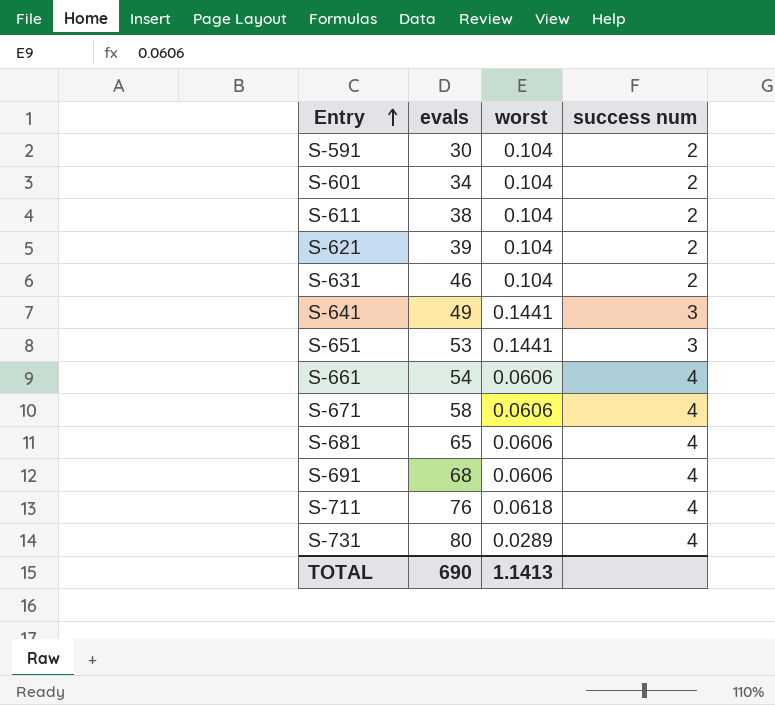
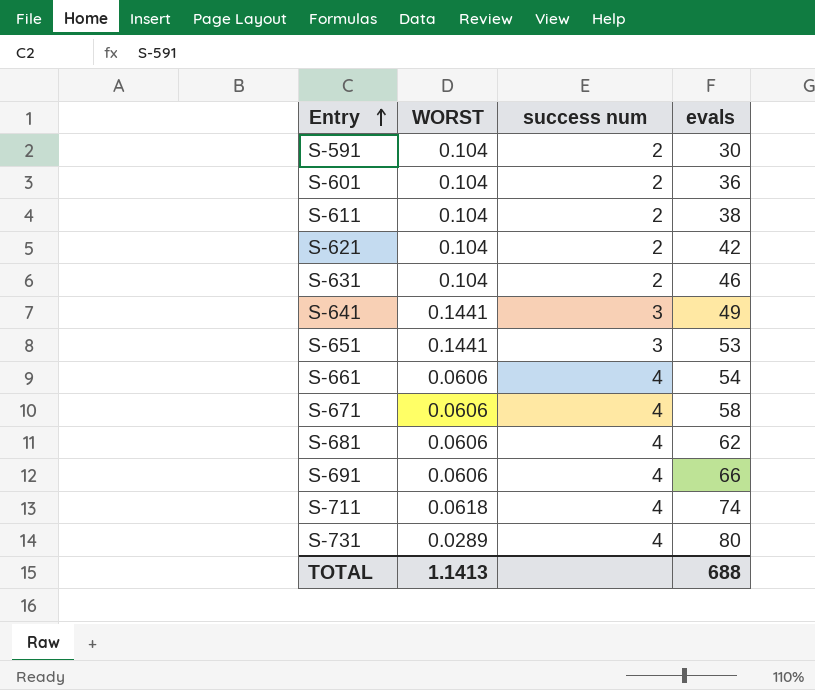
column name: worst -> WORST
column evals | position: 2 -> 4
S-601 | evals: 34 -> 36
S-621 | evals: 39 -> 42
S-681 | evals: 65 -> 62
S-691 | evals: 68 -> 66
S-711 | evals: 76 -> 74
TOTAL | evals: 690 -> 688

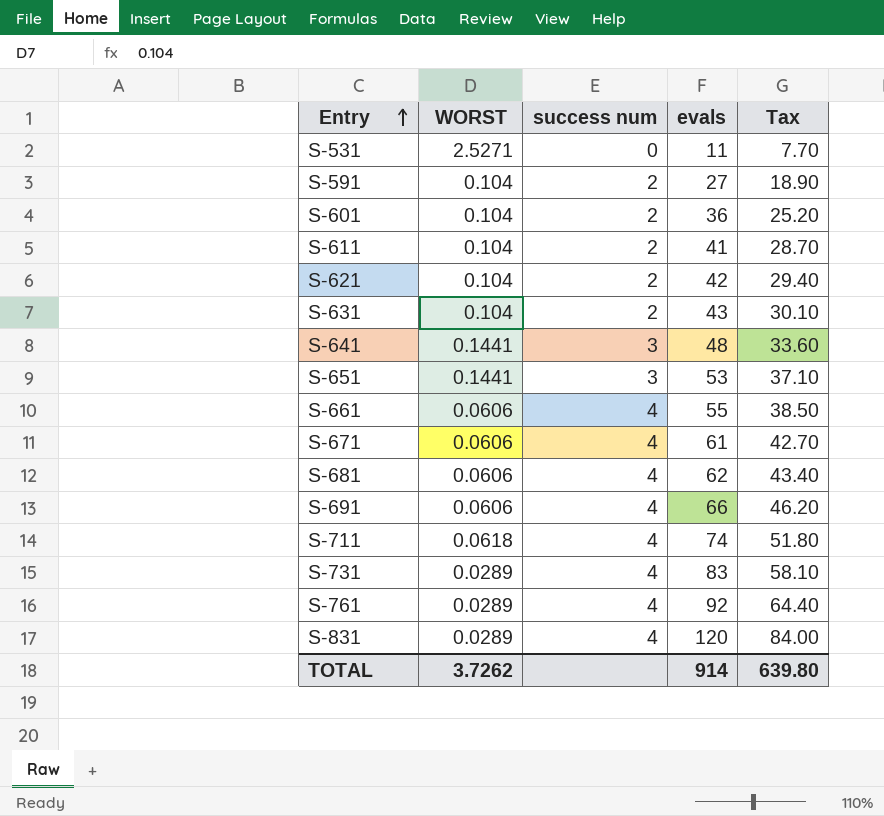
column Tax | formula: none -> [evals] * 0.7
row S-531: none -> 2.5271 | 0 | 11 | 7.70
S-591 | evals: 30 -> 27
S-611 | evals: 38 -> 41
S-631 | evals: 46 -> 43
S-641 | evals: 49 -> 48
S-661 | evals: 54 -> 55
S-671 | evals: 58 -> 61
S-731 | evals: 80 -> 83
row S-761: none -> 0.0289 | 4 | 92 | 64.40
row S-831: none -> 0.0289 | 4 | 120 | 84.00
TOTAL | WORST: 1.1413 -> 3.7262
TOTAL | evals: 688 -> 914

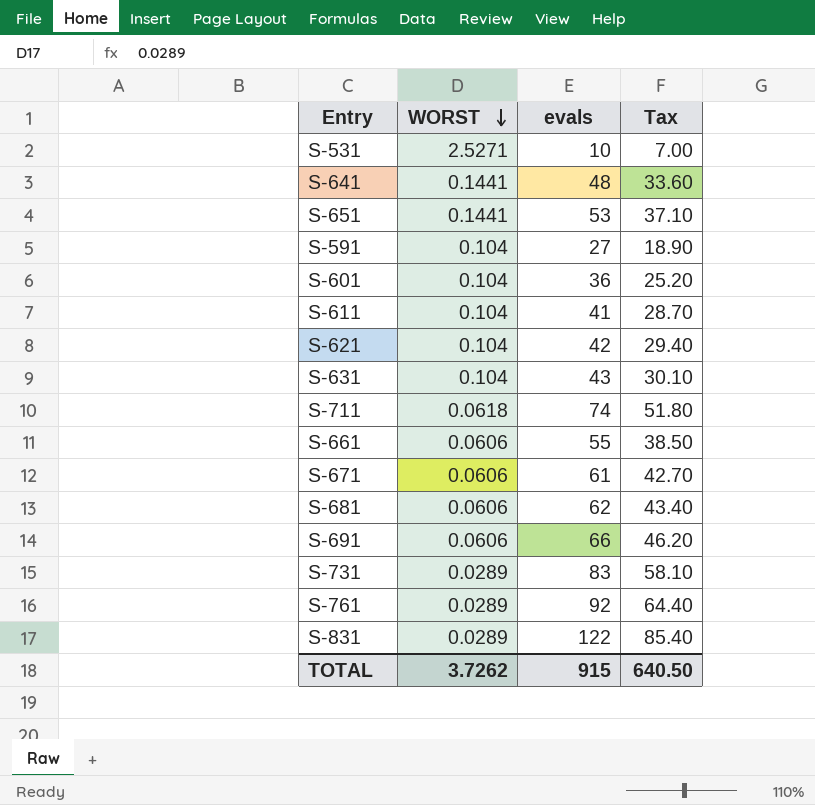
row order: Entry ascending -> WORST descending
column success num | position: 3 -> none
S-531 | evals: 11 -> 10
S-531 | Tax: 7.70 -> 7.00
S-831 | evals: 120 -> 122
S-831 | Tax: 84.00 -> 85.40
TOTAL | evals: 914 -> 915
TOTAL | Tax: 639.80 -> 640.50

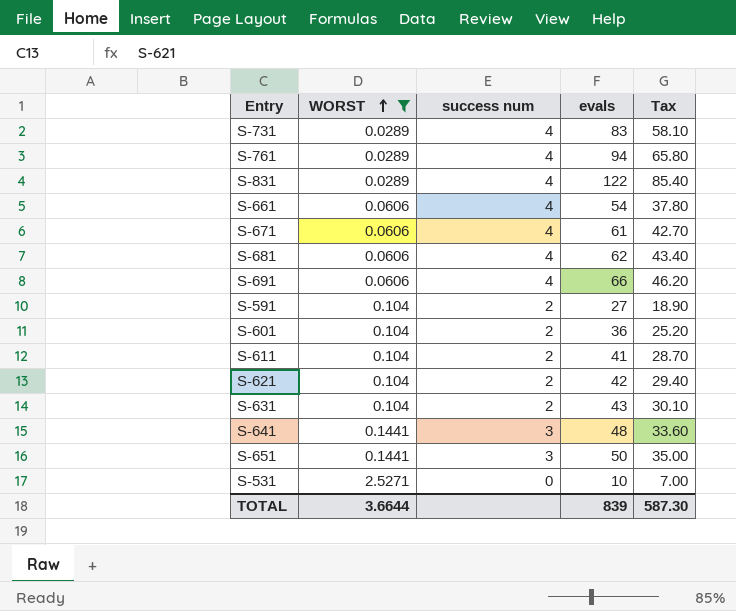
filter: none -> WORST != 0.0618
row order: WORST descending -> WORST ascending
column success num | position: none -> 3
S-761 | evals: 92 -> 94
S-761 | Tax: 64.40 -> 65.80
S-661 | evals: 55 -> 54
S-661 | Tax: 38.50 -> 37.80
S-651 | evals: 53 -> 50
S-651 | Tax: 37.10 -> 35.00
TOTAL | WORST: 3.7262 -> 3.6644
TOTAL | evals: 915 -> 839
TOTAL | Tax: 640.50 -> 587.30

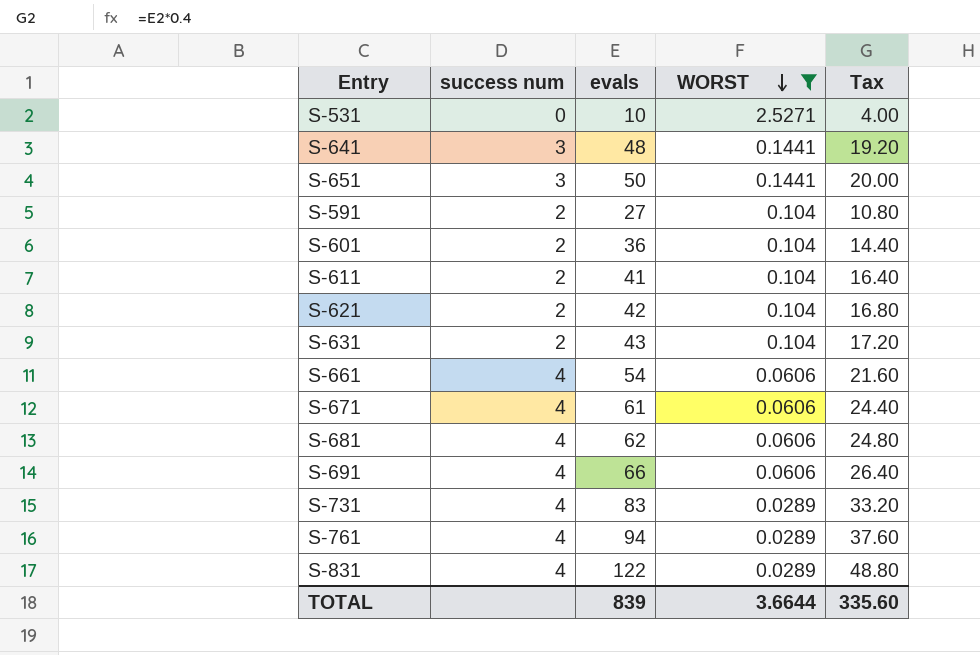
row order: WORST ascending -> WORST descending
column WORST | position: 2 -> 4
column Tax | formula: [evals] * 0.7 -> [evals] * 0.4
TOTAL | Tax: 587.30 -> 335.60

